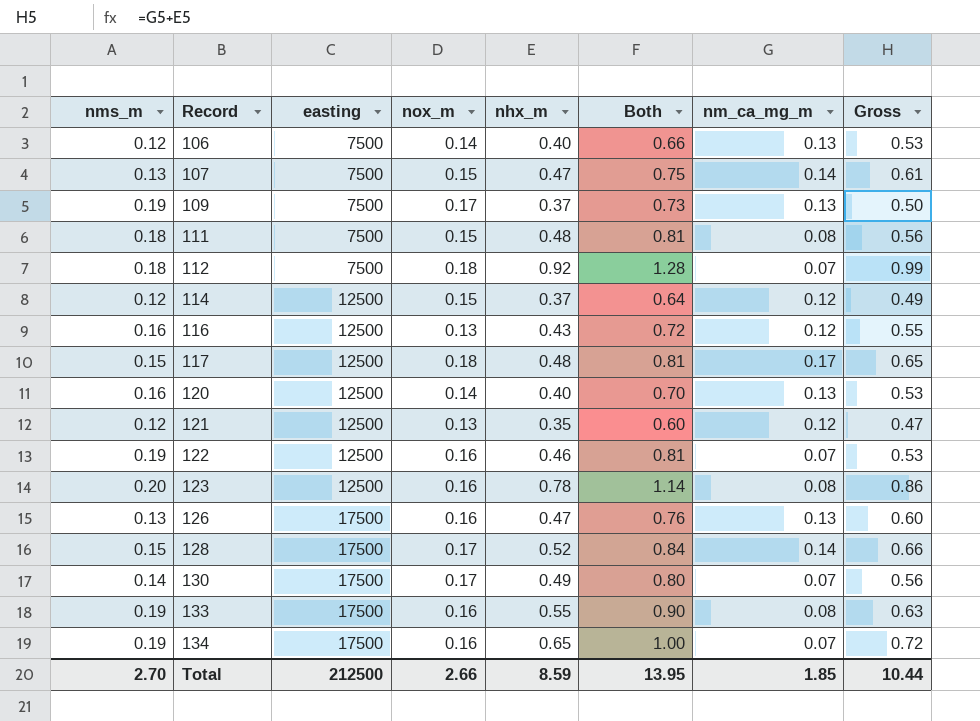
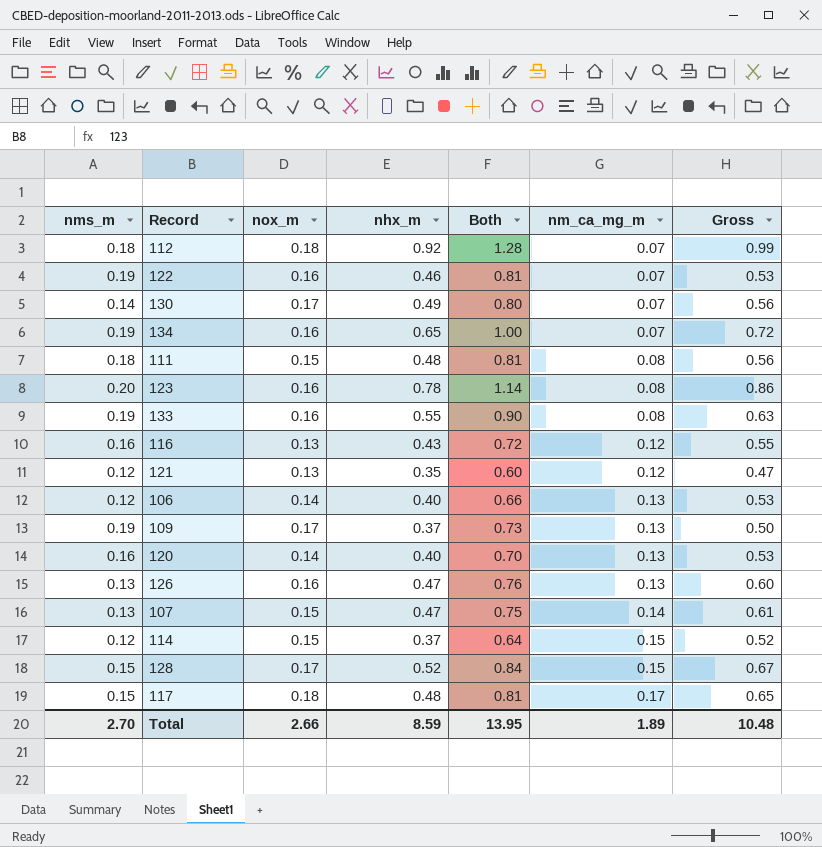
row order: Record ascending -> nm_ca_mg_m ascending
column easting | position: 3 -> none
114 | nm_ca_mg_m: 0.12 -> 0.15
114 | Gross: 0.49 -> 0.52
128 | nm_ca_mg_m: 0.14 -> 0.15
128 | Gross: 0.66 -> 0.67
Total | nm_ca_mg_m: 1.85 -> 1.89
Total | Gross: 10.44 -> 10.48

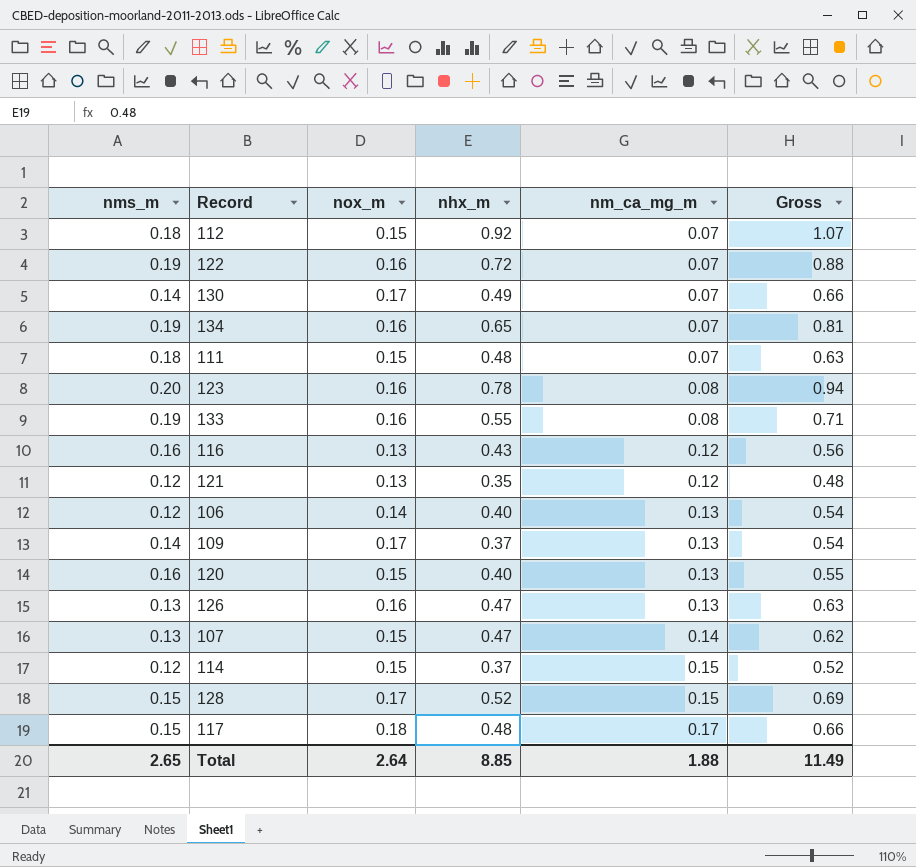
column Both | formula: [nms_m] + [nox_m] + [nhx_m] -> none
column Gross | formula: [nhx_m] + [nm_ca_mg_m] -> [nox_m] + [nhx_m]
112 | nox_m: 0.18 -> 0.15
122 | nhx_m: 0.46 -> 0.72
111 | nm_ca_mg_m: 0.08 -> 0.07
109 | nms_m: 0.19 -> 0.14
120 | nox_m: 0.14 -> 0.15
Total | nms_m: 2.70 -> 2.65
Total | nox_m: 2.66 -> 2.64
Total | nhx_m: 8.59 -> 8.85
Total | nm_ca_mg_m: 1.89 -> 1.88
Total | Gross: 10.48 -> 11.49

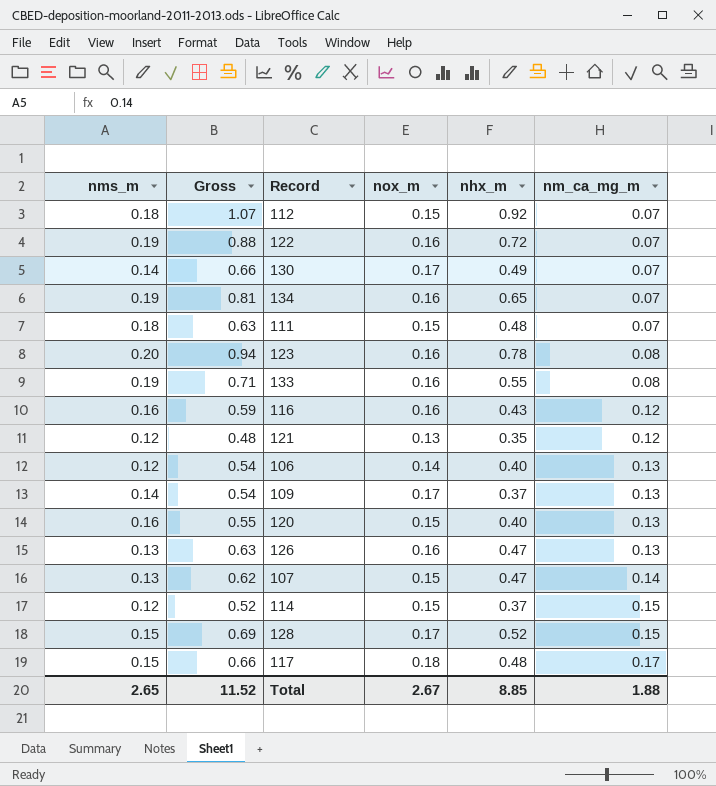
column Gross | position: 6 -> 2
116 | Gross: 0.56 -> 0.59
116 | nox_m: 0.13 -> 0.16
Total | Gross: 11.49 -> 11.52
Total | nox_m: 2.64 -> 2.67

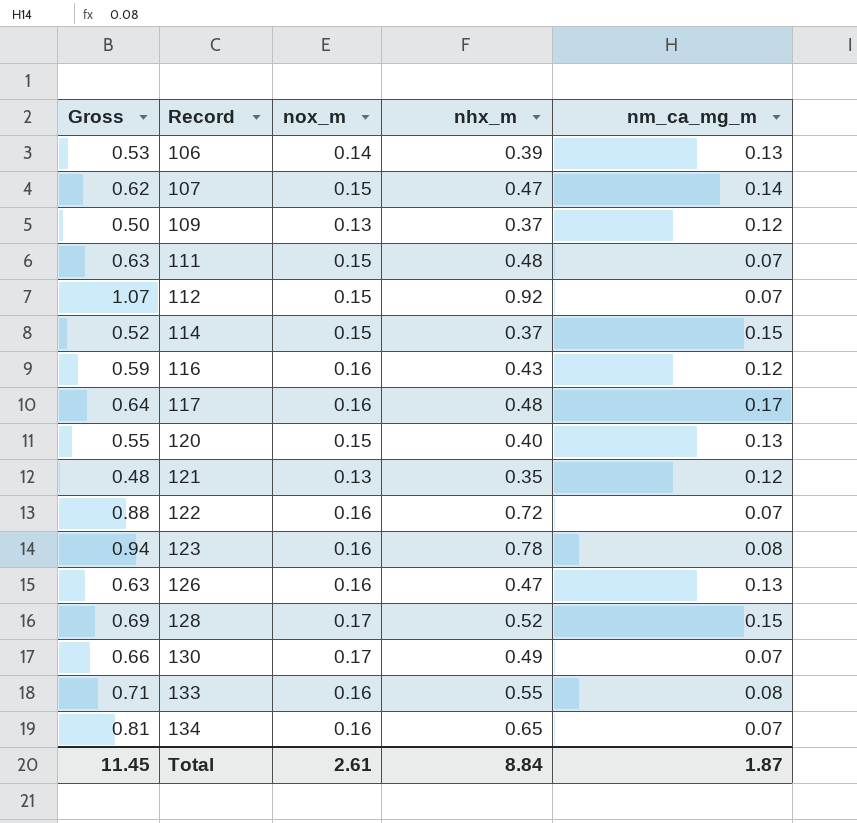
row order: nm_ca_mg_m ascending -> Record ascending
column nms_m | position: 1 -> none
106 | Gross: 0.54 -> 0.53
106 | nhx_m: 0.40 -> 0.39
109 | Gross: 0.54 -> 0.50
109 | nox_m: 0.17 -> 0.13
109 | nm_ca_mg_m: 0.13 -> 0.12
117 | Gross: 0.66 -> 0.64
117 | nox_m: 0.18 -> 0.16
Total | Gross: 11.52 -> 11.45
Total | nox_m: 2.67 -> 2.61
Total | nhx_m: 8.85 -> 8.84
Total | nm_ca_mg_m: 1.88 -> 1.87

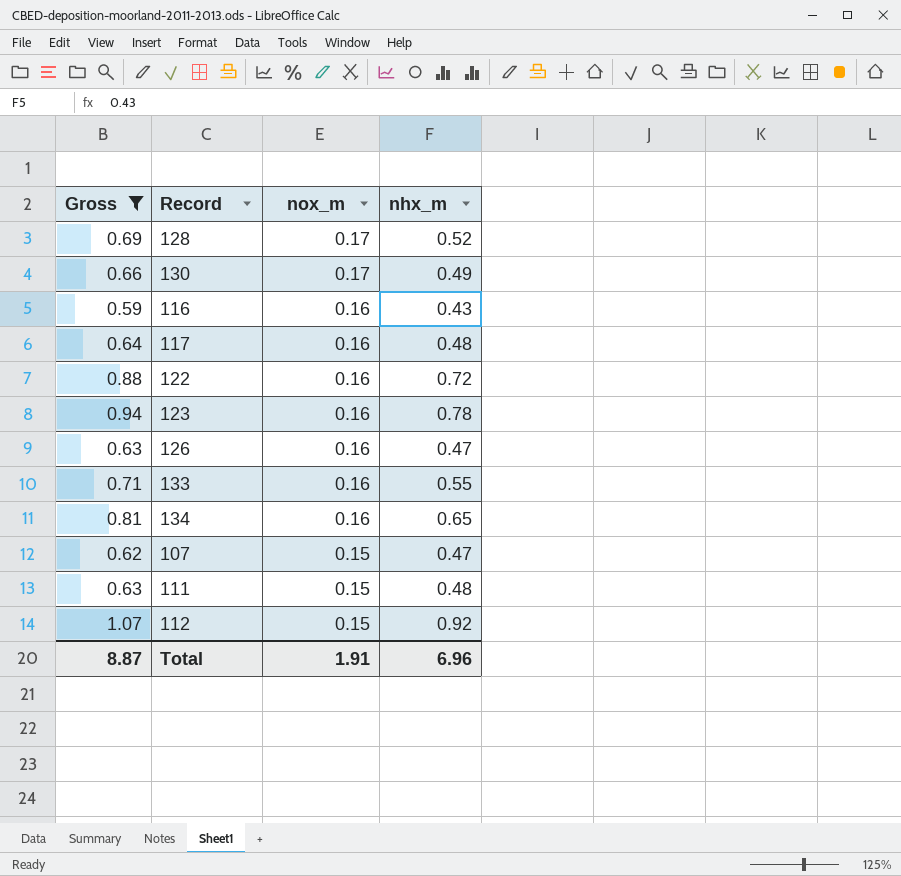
filter: none -> Gross >= 0.59
row order: Record ascending -> nox_m descending
column nm_ca_mg_m | position: 5 -> none
Total | Gross: 11.45 -> 8.87
Total | nox_m: 2.61 -> 1.91
Total | nhx_m: 8.84 -> 6.96

